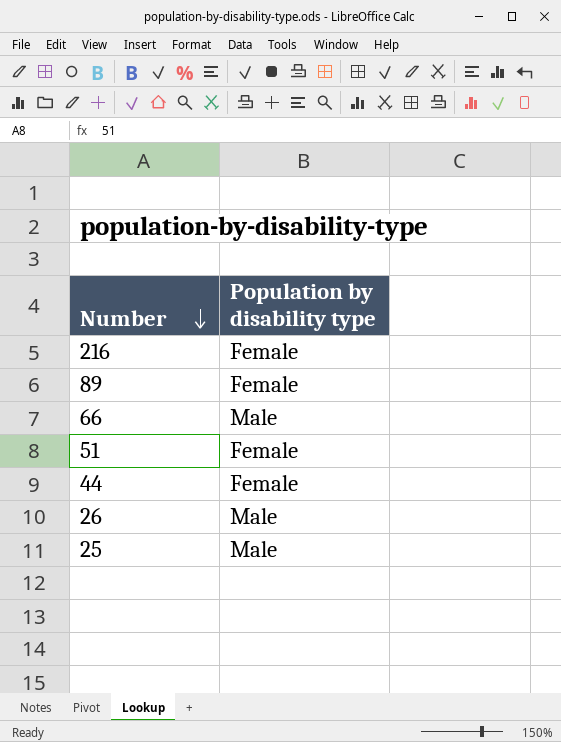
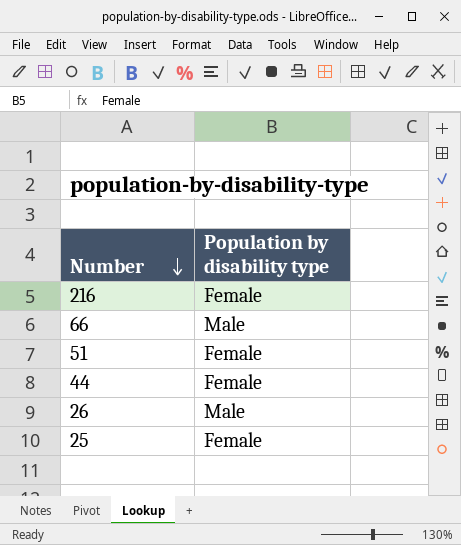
row 89: Female -> none
25 | Population by disability type: Male -> Female

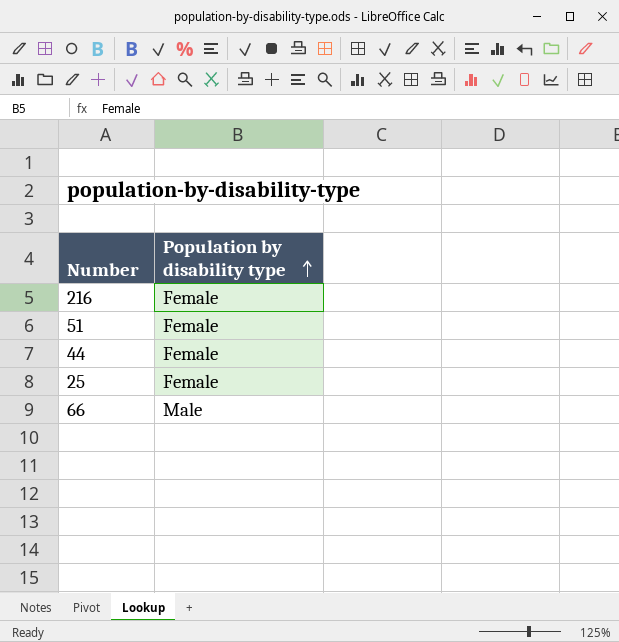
row order: Number descending -> Population by disability type ascending
row 26: Male -> none

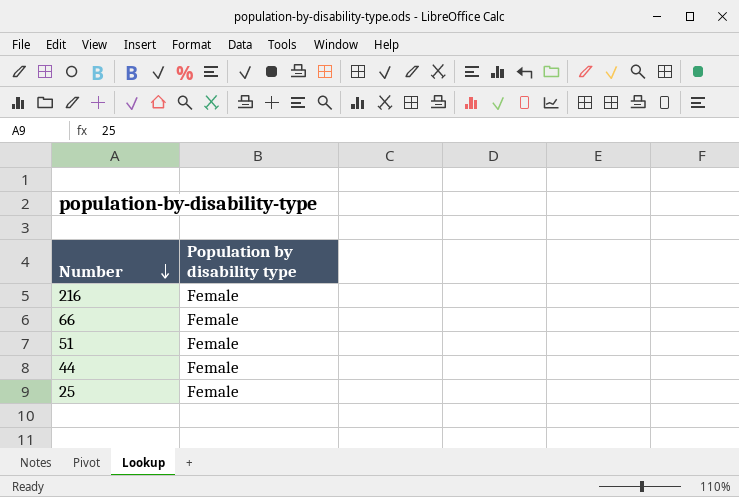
row order: Population by disability type ascending -> Number descending
66 | Population by disability type: Male -> Female

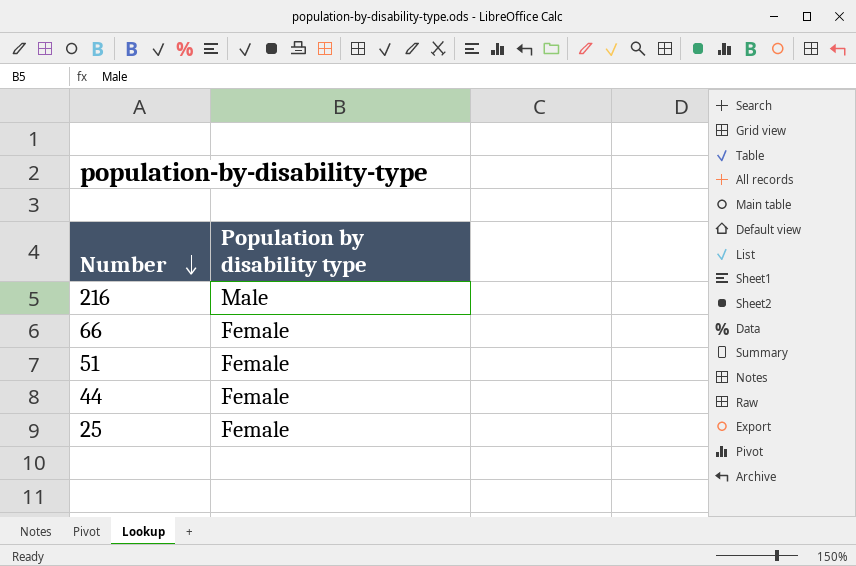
216 | Population by disability type: Female -> Male

